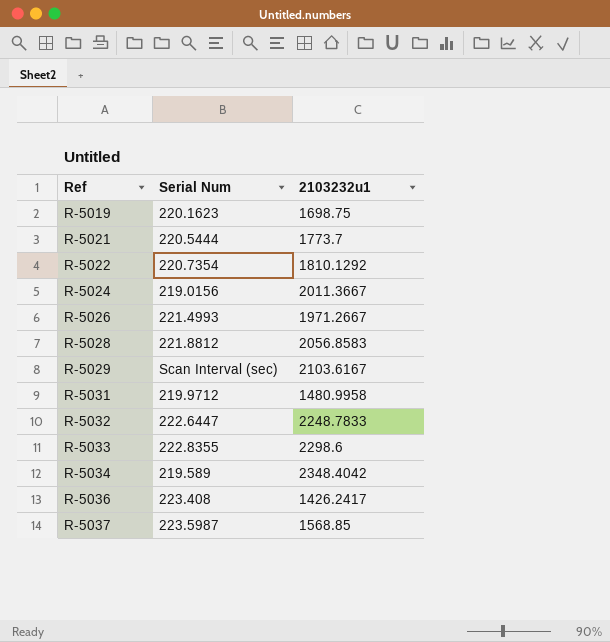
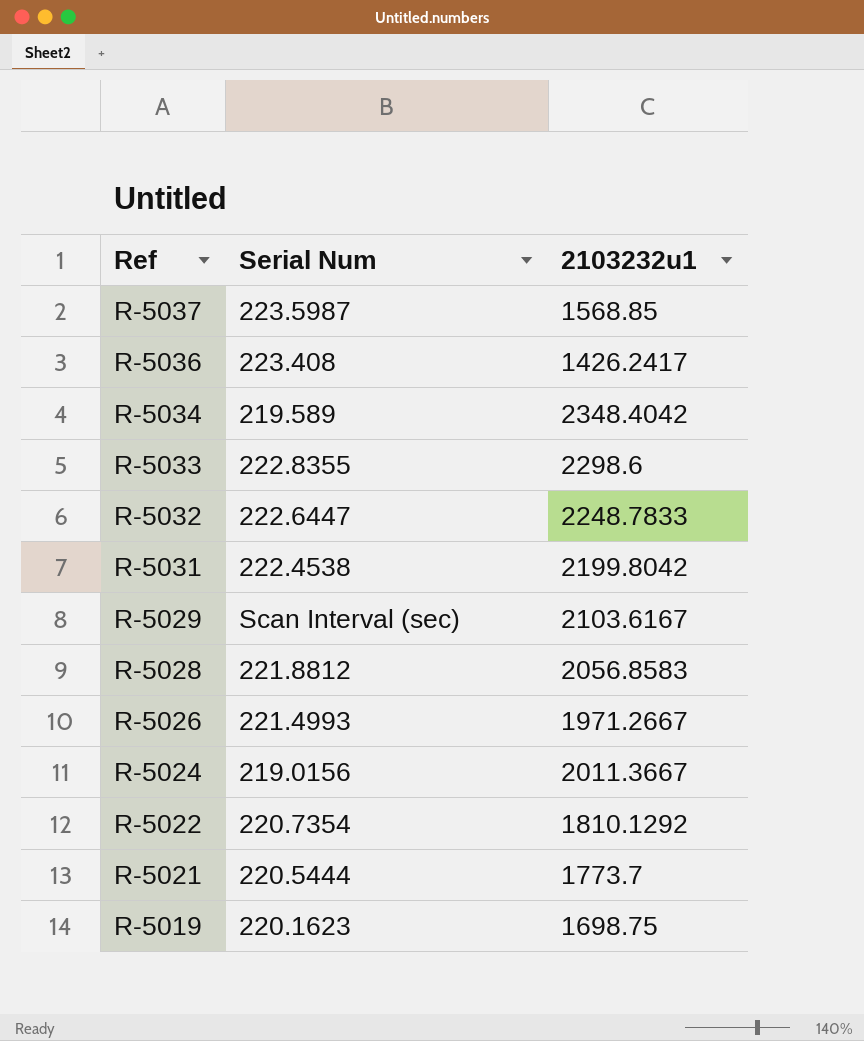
row order: Ref ascending -> Ref descending
R-5031 | Serial Num: 219.9712 -> 222.4538
R-5031 | 2103232u1: 1480.9958 -> 2199.8042

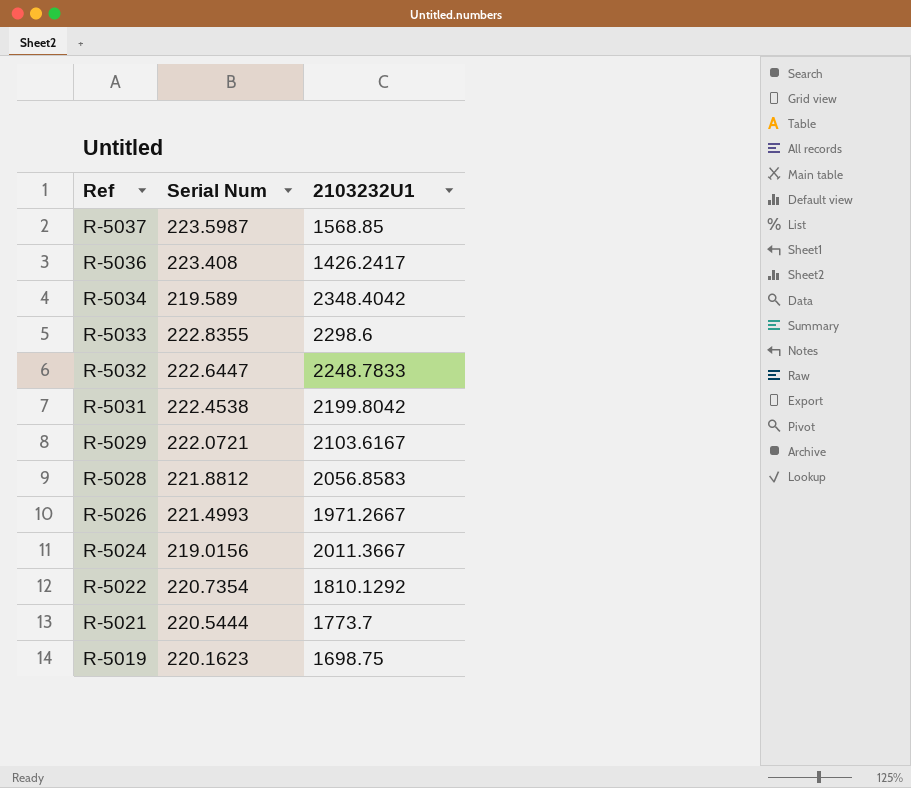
column name: 2103232u1 -> 2103232U1
R-5029 | Serial Num: Scan Interval (sec) -> 222.0721

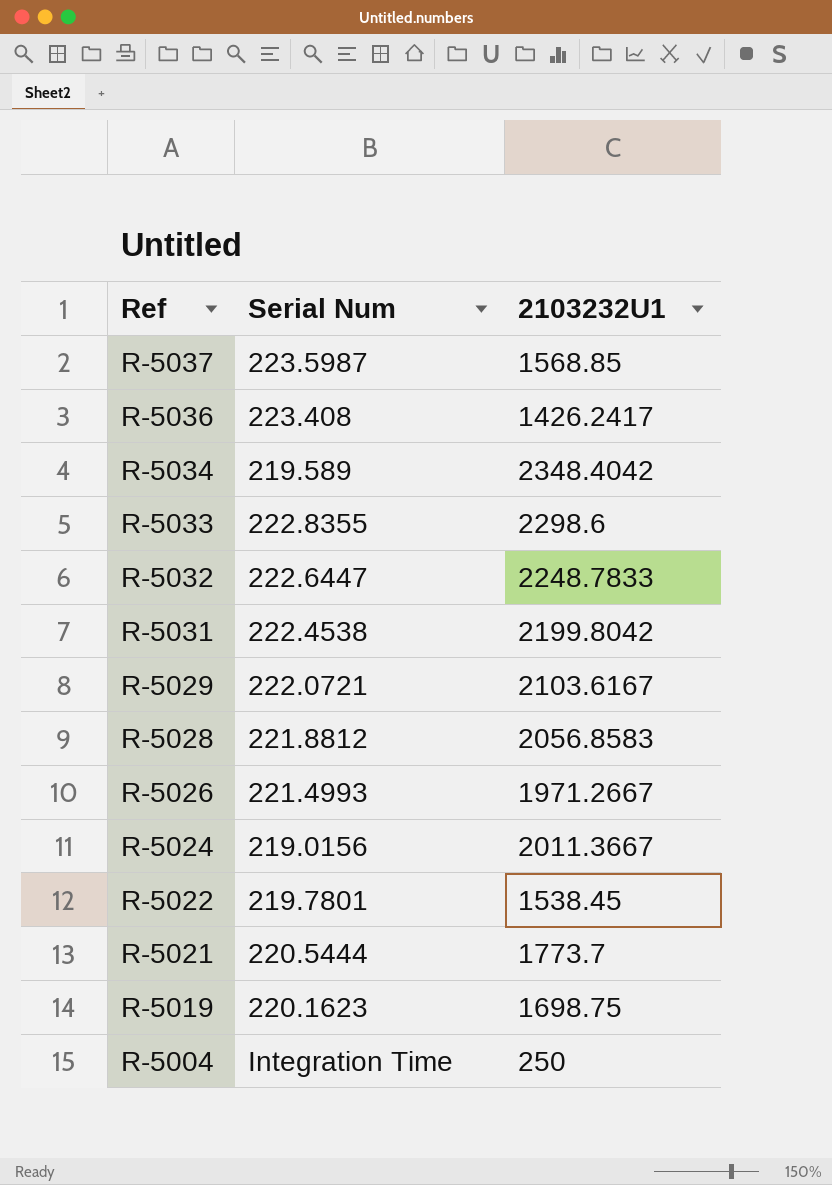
R-5022 | Serial Num: 220.7354 -> 219.7801
R-5022 | 2103232U1: 1810.1292 -> 1538.45
row R-5004: none -> Integration Time | 250

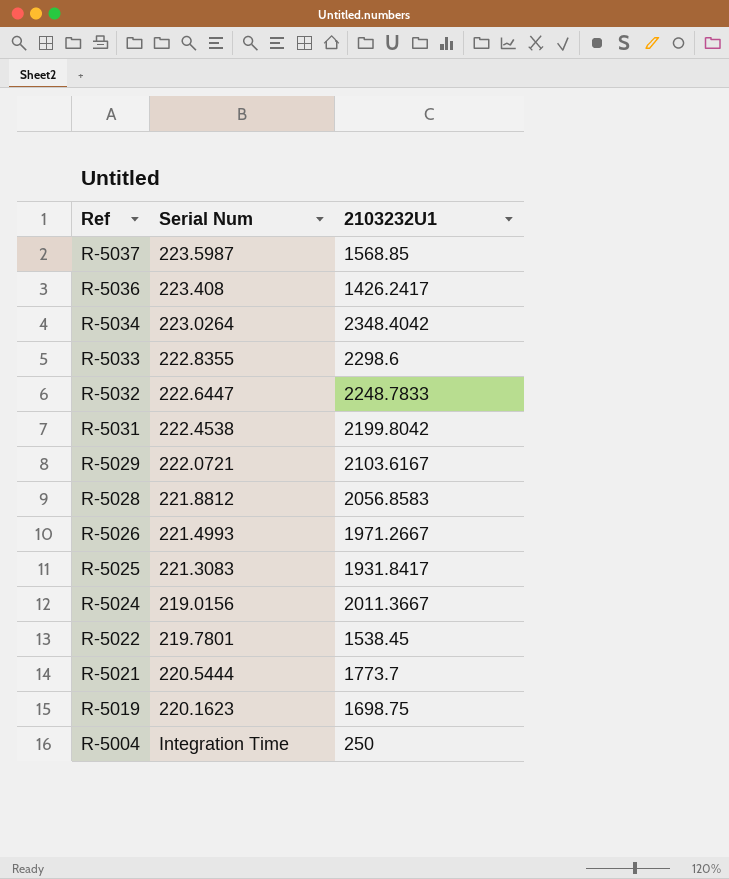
R-5034 | Serial Num: 219.589 -> 223.0264
row R-5025: none -> 221.3083 | 1931.8417

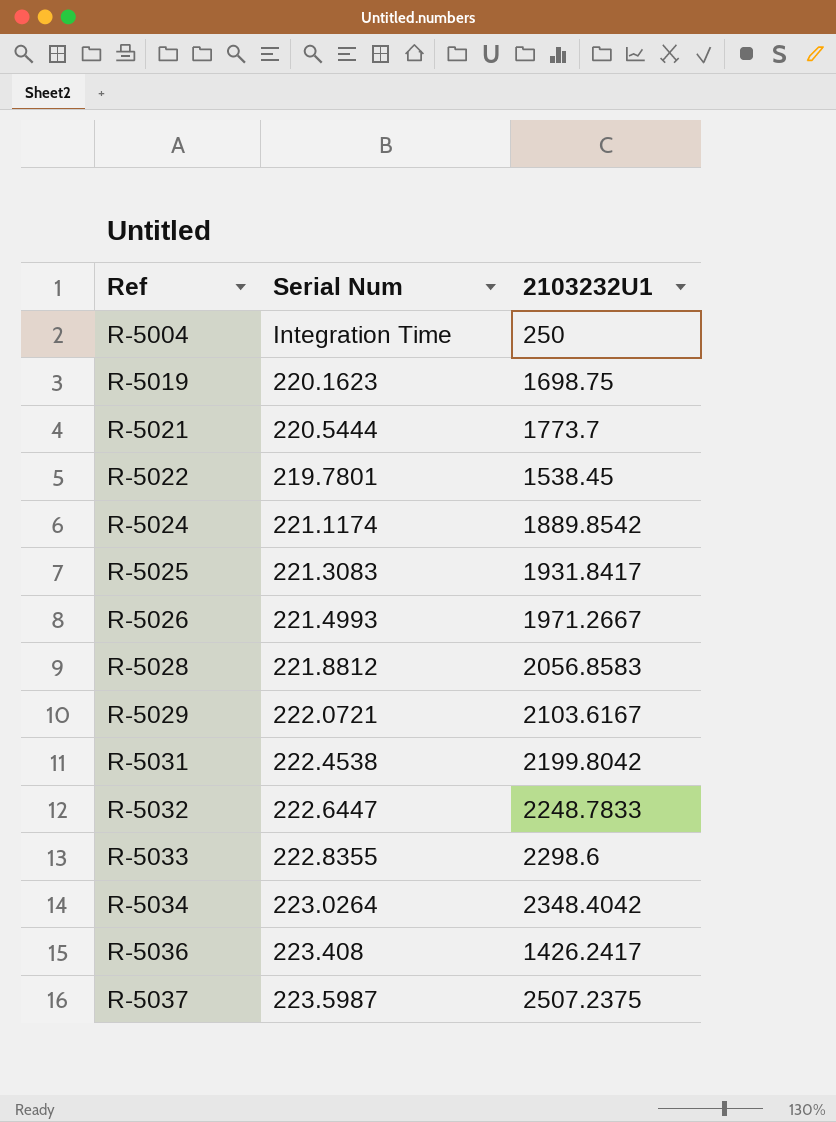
row order: Ref descending -> Ref ascending
R-5024 | Serial Num: 219.0156 -> 221.1174
R-5024 | 2103232U1: 2011.3667 -> 1889.8542
R-5037 | 2103232U1: 1568.85 -> 2507.2375

